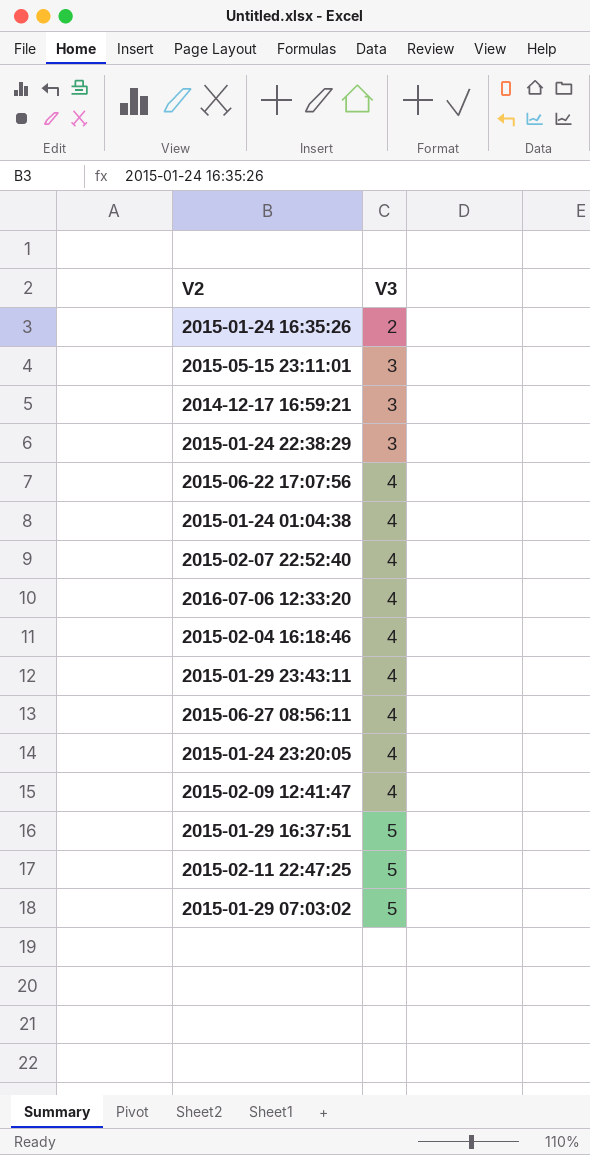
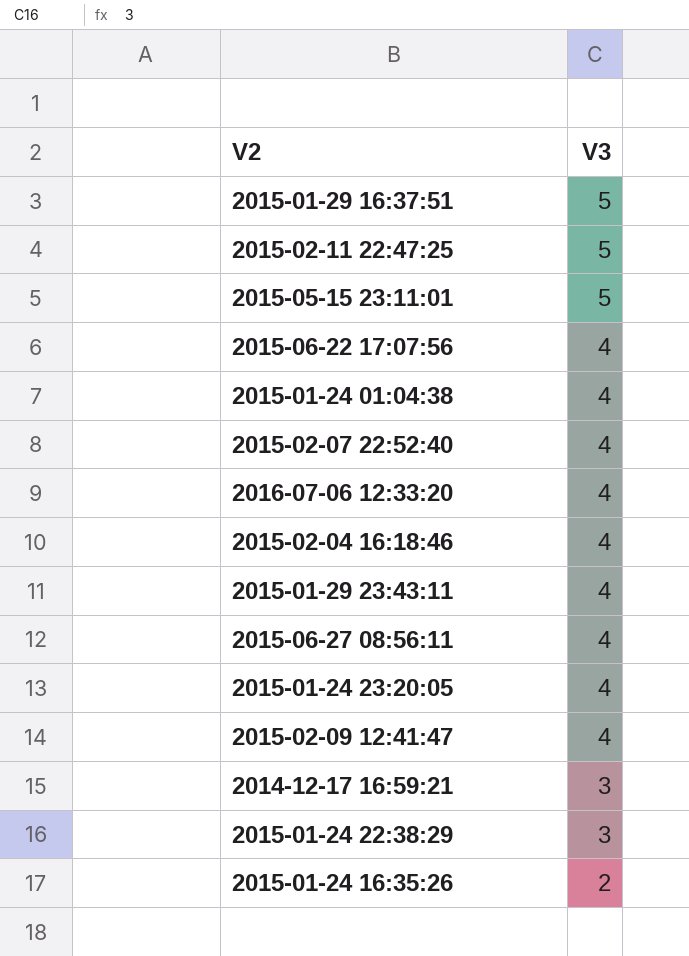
row order: V3 ascending -> V3 descending
row 2015-01-29 07:03:02: 5 -> none
2015-05-15 23:11:01 | V3: 3 -> 5

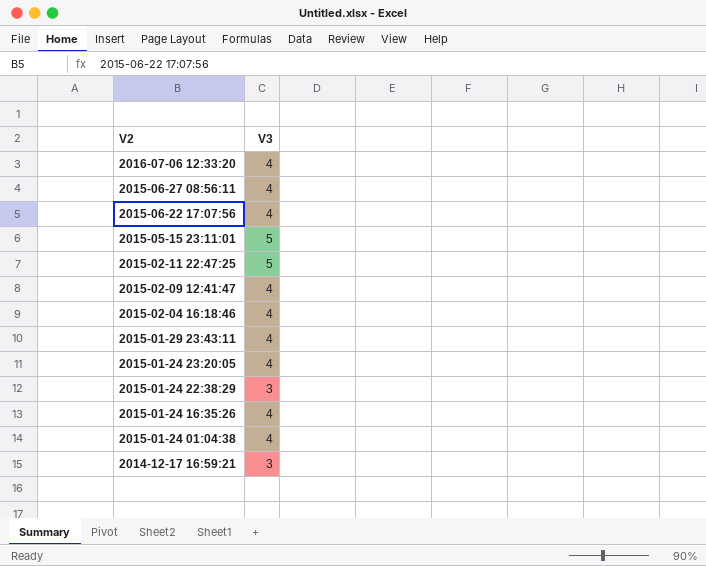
row order: V3 descending -> V2 descending
row 2015-01-29 16:37:51: 5 -> none
row 2015-02-07 22:52:40: 4 -> none
2015-01-24 16:35:26 | V3: 2 -> 4

